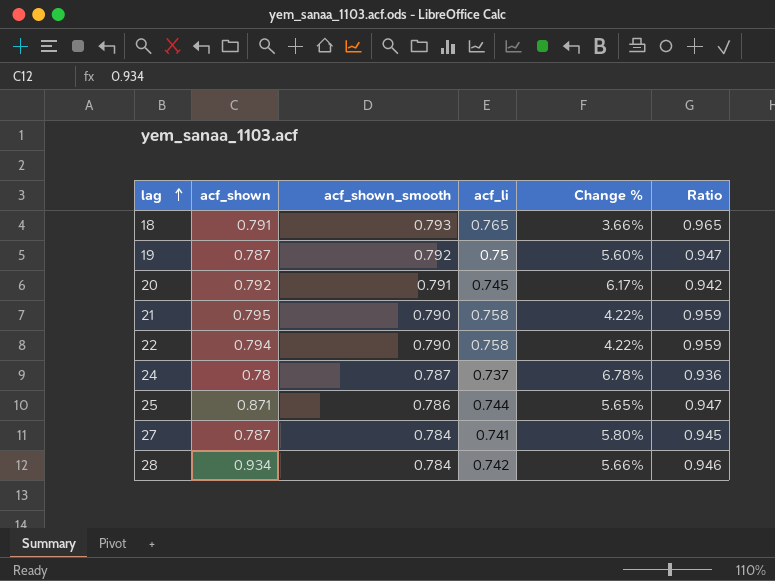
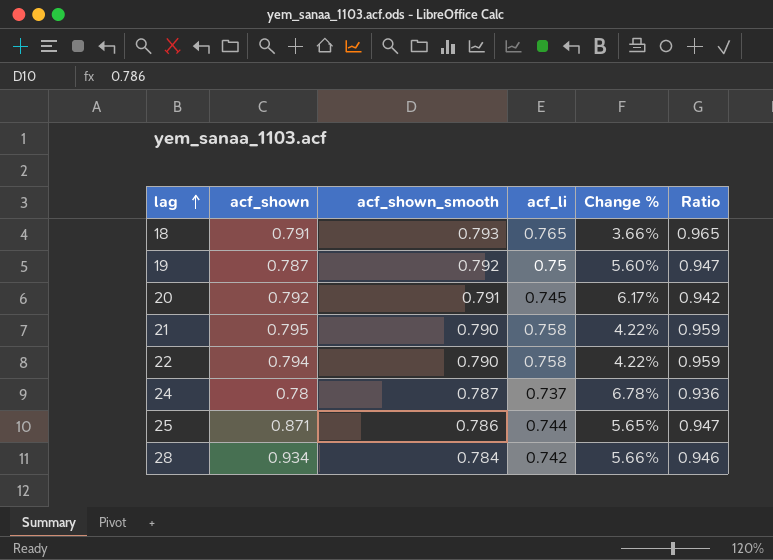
row 27: 0.787 | 0.784 | 0.741 | 5.80% | 0.945 -> none

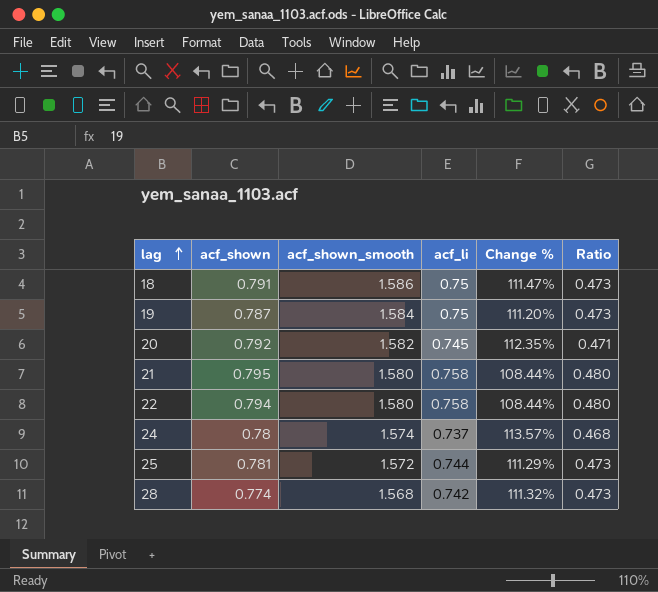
18 | acf_shown_smooth: 0.793 -> 1.586
18 | acf_li: 0.765 -> 0.75
18 | Change %: 3.66% -> 111.47%
18 | Ratio: 0.965 -> 0.473
19 | acf_shown_smooth: 0.792 -> 1.584
19 | Change %: 5.60% -> 111.20%
19 | Ratio: 0.947 -> 0.473
20 | acf_shown_smooth: 0.791 -> 1.582
20 | Change %: 6.17% -> 112.35%
20 | Ratio: 0.942 -> 0.471
21 | acf_shown_smooth: 0.790 -> 1.580
21 | Change %: 4.22% -> 108.44%
21 | Ratio: 0.959 -> 0.480
22 | acf_shown_smooth: 0.790 -> 1.580
22 | Change %: 4.22% -> 108.44%
22 | Ratio: 0.959 -> 0.480
24 | acf_shown_smooth: 0.787 -> 1.574
24 | Change %: 6.78% -> 113.57%
24 | Ratio: 0.936 -> 0.468
25 | acf_shown: 0.871 -> 0.781
25 | acf_shown_smooth: 0.786 -> 1.572
25 | Change %: 5.65% -> 111.29%
25 | Ratio: 0.947 -> 0.473
28 | acf_shown: 0.934 -> 0.774
28 | acf_shown_smooth: 0.784 -> 1.568
28 | Change %: 5.66% -> 111.32%
28 | Ratio: 0.946 -> 0.473

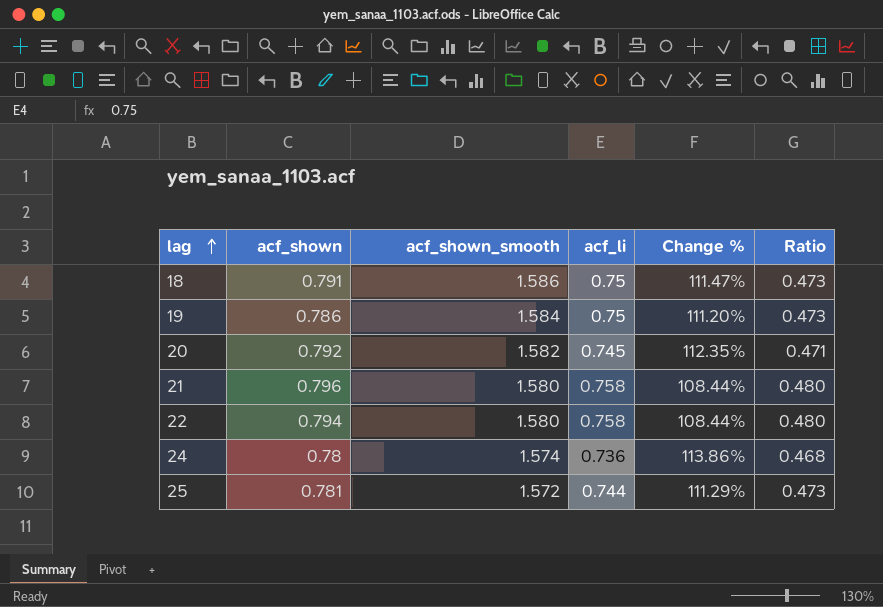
row 28: 0.774 | 1.568 | 0.742 | 111.32% | 0.473 -> none
19 | acf_shown: 0.787 -> 0.786
21 | acf_shown: 0.795 -> 0.796
24 | acf_li: 0.737 -> 0.736
24 | Change %: 113.57% -> 113.86%

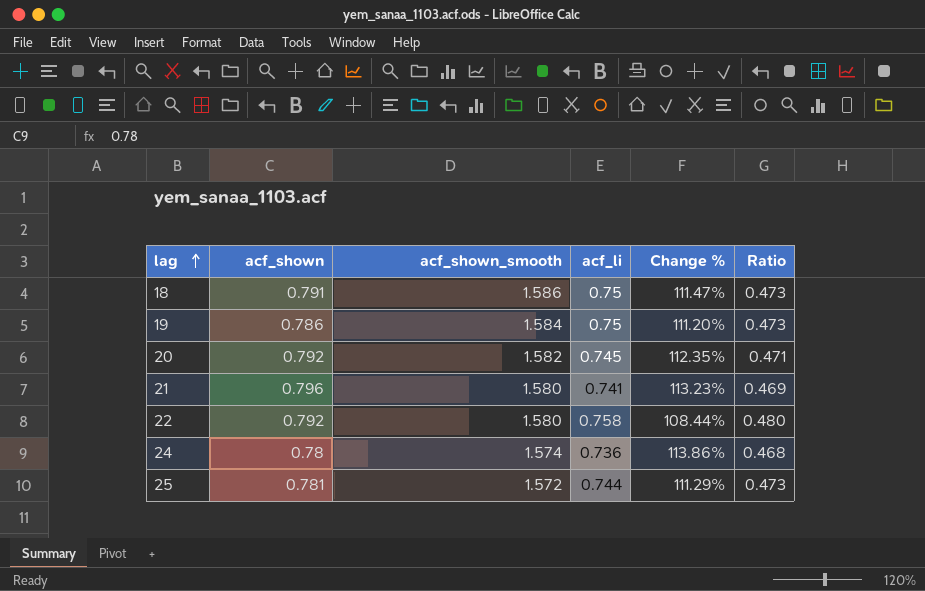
21 | acf_li: 0.758 -> 0.741
21 | Change %: 108.44% -> 113.23%
21 | Ratio: 0.480 -> 0.469
22 | acf_shown: 0.794 -> 0.792

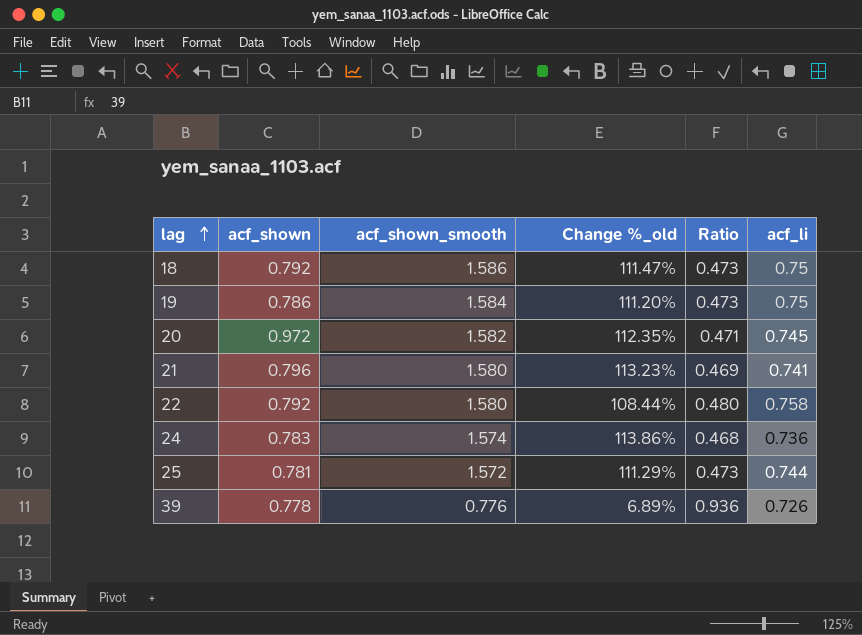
column name: Change % -> Change %_old
column acf_li | position: 4 -> 6
18 | acf_shown: 0.791 -> 0.792
20 | acf_shown: 0.792 -> 0.972
24 | acf_shown: 0.78 -> 0.783
row 39: none -> 0.778 | 0.776 | 6.89% | 0.936 | 0.726

